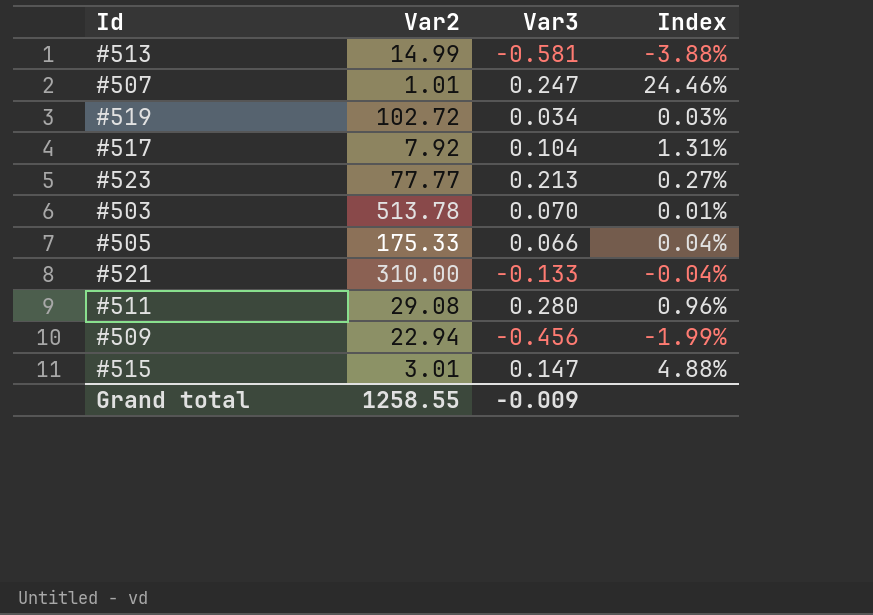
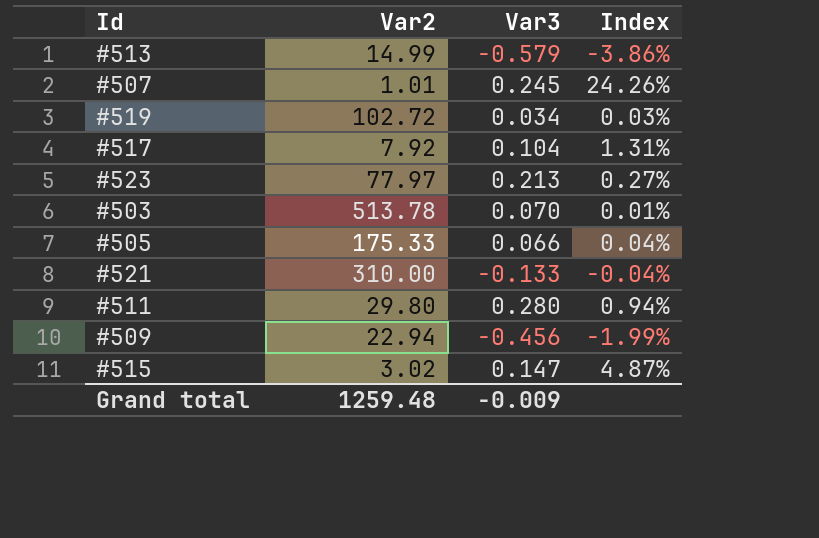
#513 | Var3: -0.581 -> -0.579
#513 | Index: -3.88% -> -3.86%
#507 | Var3: 0.247 -> 0.245
#507 | Index: 24.46% -> 24.26%
#523 | Var2: 77.77 -> 77.97
#511 | Var2: 29.08 -> 29.80
#511 | Index: 0.96% -> 0.94%
#515 | Var2: 3.01 -> 3.02
#515 | Index: 4.88% -> 4.87%
Grand total | Var2: 1258.55 -> 1259.48

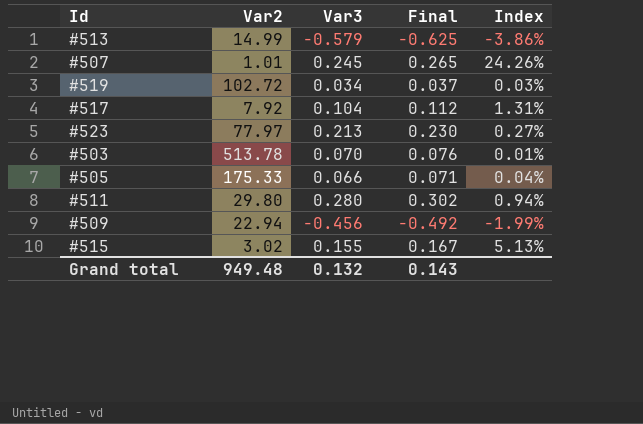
column Final | formula: none -> [Var3] * 1.08
row #521: 310.00 | -0.133 | -0.04% -> none
#515 | Var3: 0.147 -> 0.155
#515 | Index: 4.87% -> 5.13%
Grand total | Var2: 1259.48 -> 949.48
Grand total | Var3: -0.009 -> 0.132

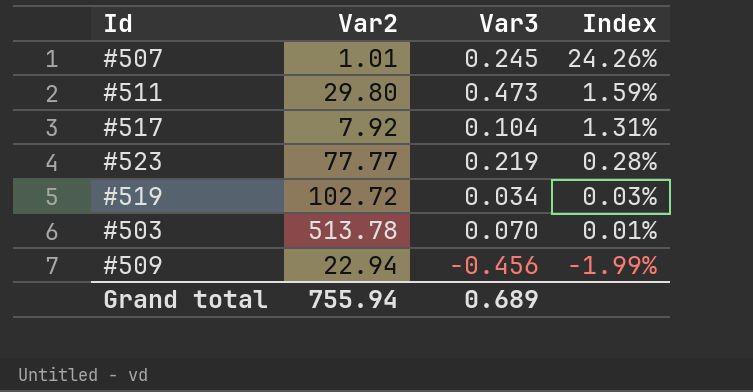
row order: none -> Index descending
column Final | formula: [Var3] * 1.08 -> none
row #513: 14.99 | -0.579 | -0.625 | -3.86% -> none
row #505: 175.33 | 0.066 | 0.071 | 0.04% -> none
row #515: 3.02 | 0.155 | 0.167 | 5.13% -> none
#511 | Var3: 0.280 -> 0.473
#511 | Index: 0.94% -> 1.59%
#523 | Var2: 77.97 -> 77.77
#523 | Var3: 0.213 -> 0.219
#523 | Index: 0.27% -> 0.28%
Grand total | Var2: 949.48 -> 755.94
Grand total | Var3: 0.132 -> 0.689

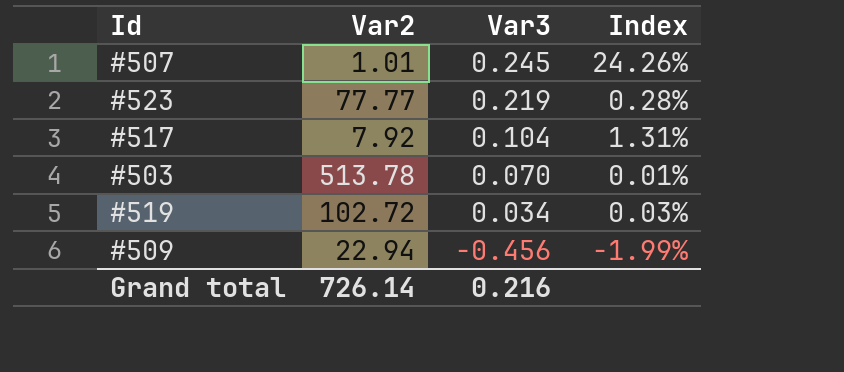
row order: Index descending -> Var3 descending
row #511: 29.80 | 0.473 | 1.59% -> none
Grand total | Var2: 755.94 -> 726.14
Grand total | Var3: 0.689 -> 0.216

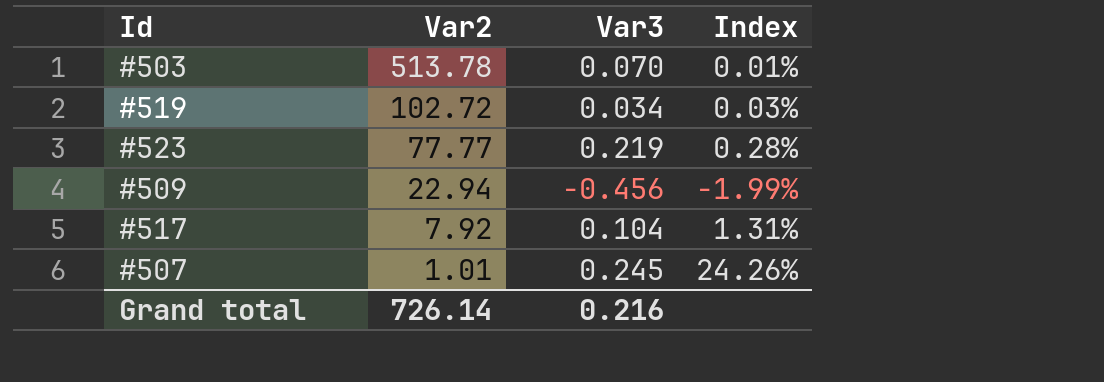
row order: Var3 descending -> Var2 descending

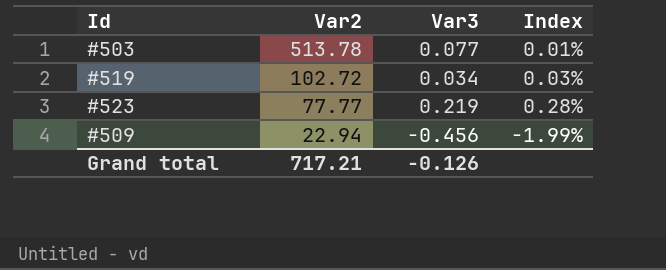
row #517: 7.92 | 0.104 | 1.31% -> none
row #507: 1.01 | 0.245 | 24.26% -> none
#503 | Var3: 0.070 -> 0.077
Grand total | Var2: 726.14 -> 717.21
Grand total | Var3: 0.216 -> -0.126

